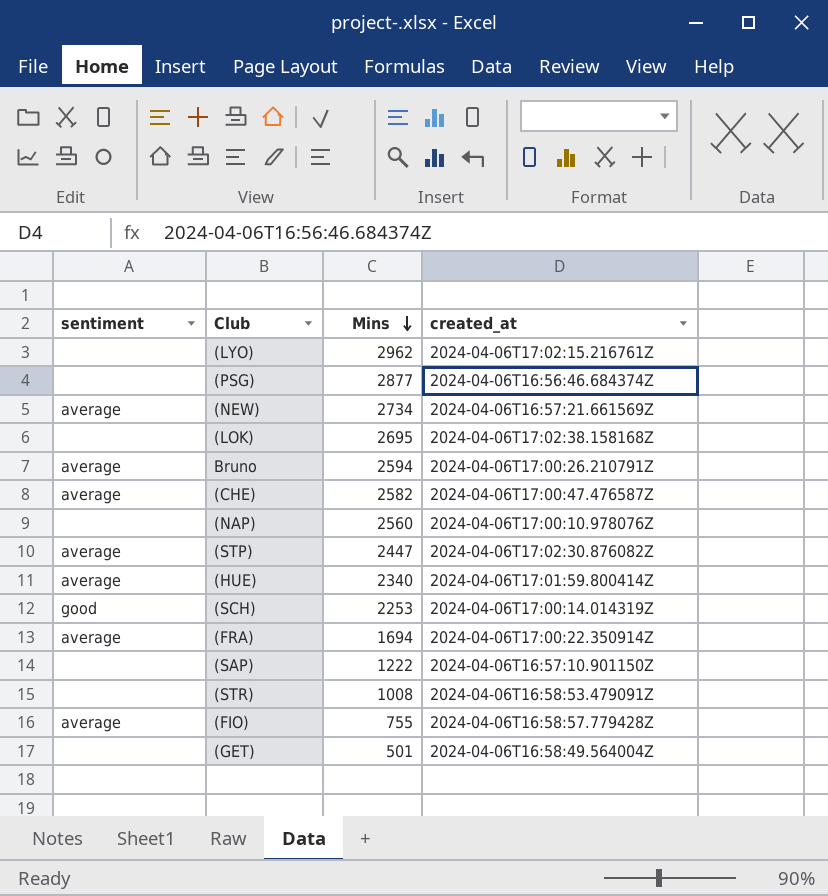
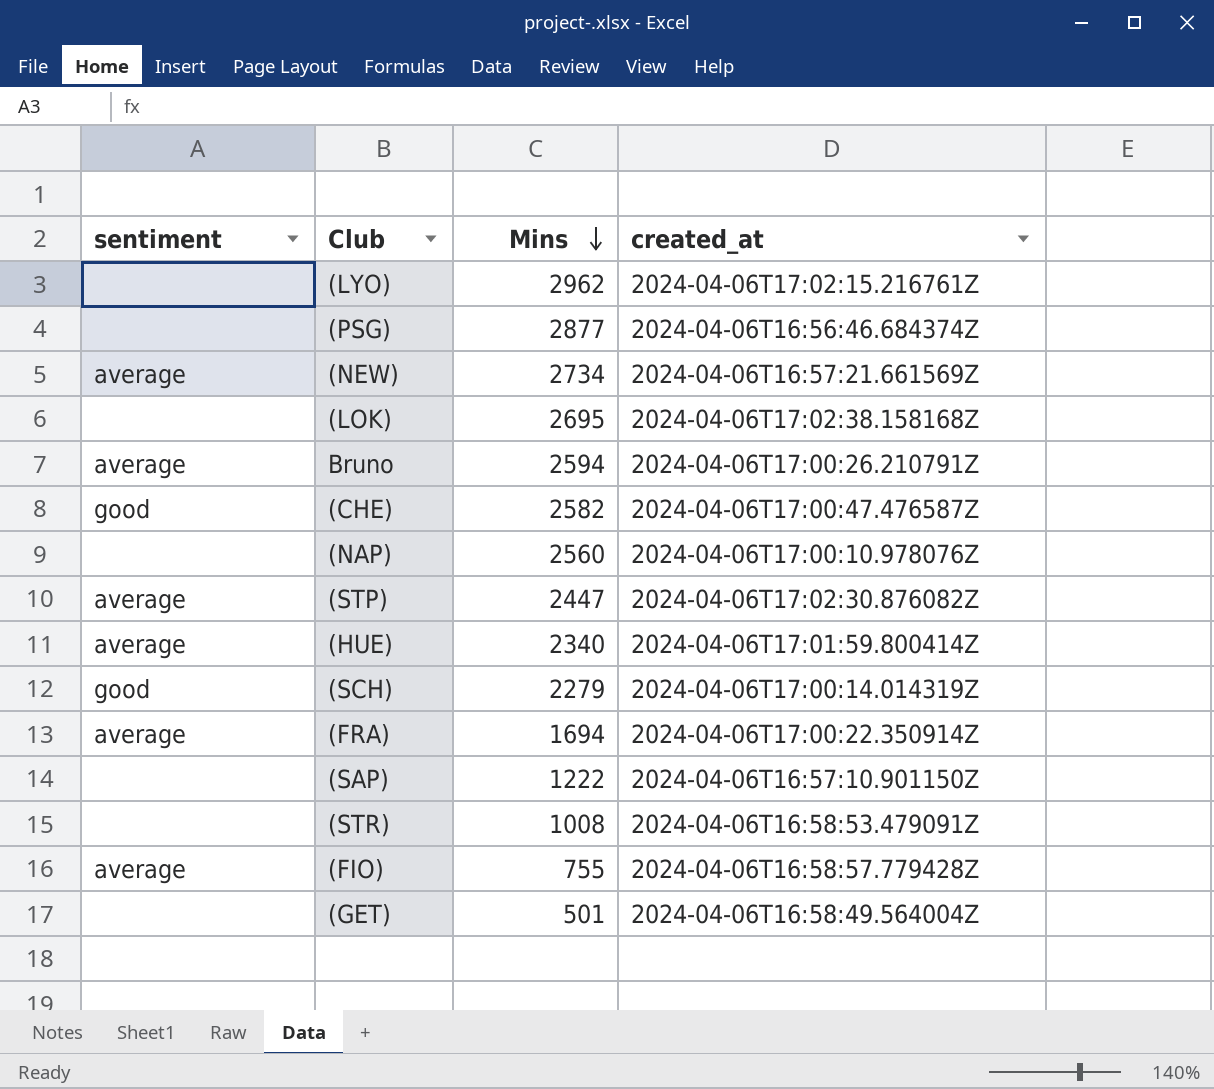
(CHE) | sentiment: average -> good
(SCH) | Mins: 2253 -> 2279

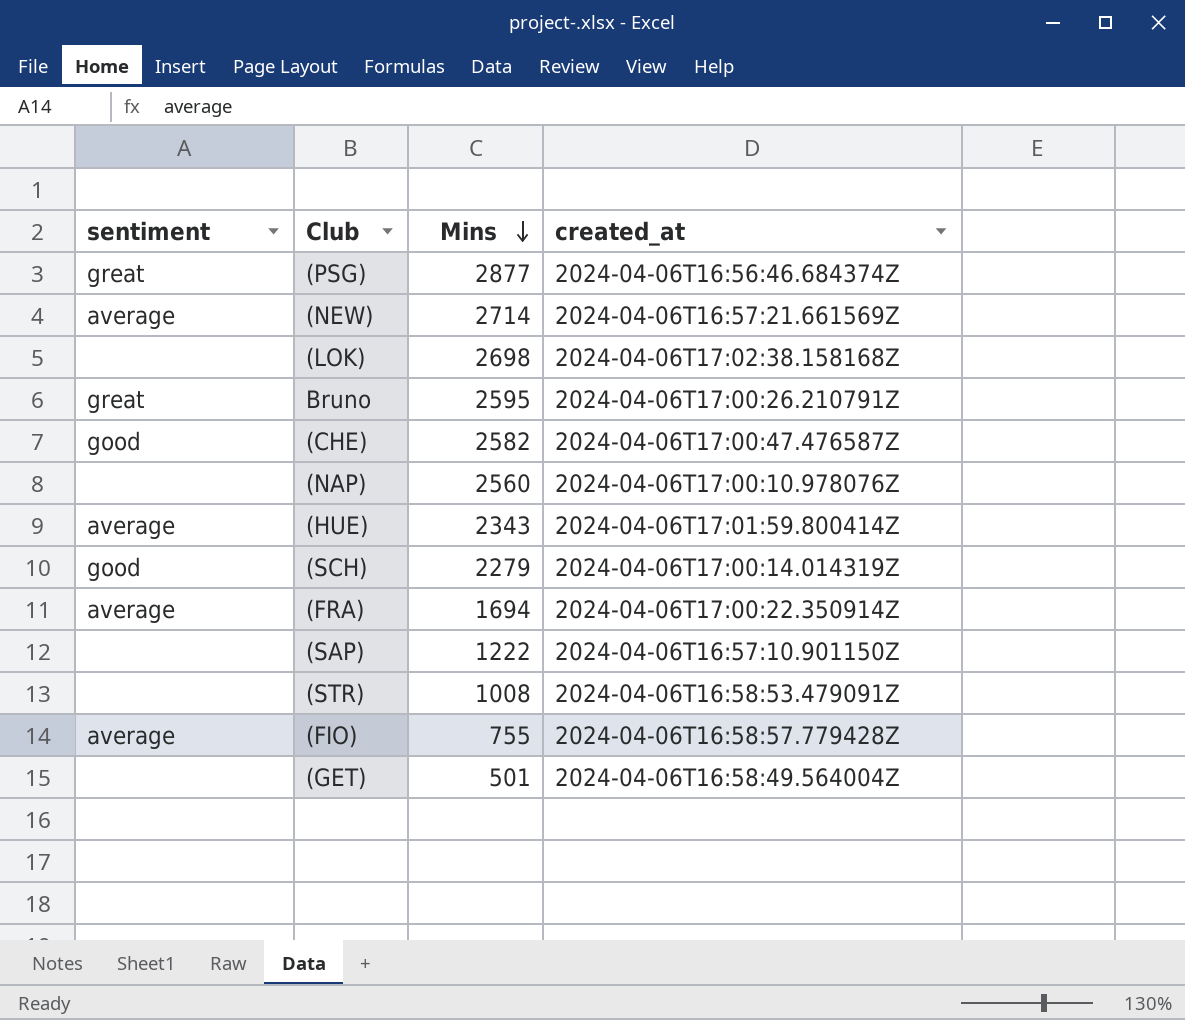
row (LYO): none | 2962 | 2024-04-06T17:02:15.216761Z -> none
row (STP): average | 2447 | 2024-04-06T17:02:30.876082Z -> none
(PSG) | sentiment: none -> great
(NEW) | Mins: 2734 -> 2714
(LOK) | Mins: 2695 -> 2698
Bruno | sentiment: average -> great
Bruno | Mins: 2594 -> 2595
(HUE) | Mins: 2340 -> 2343

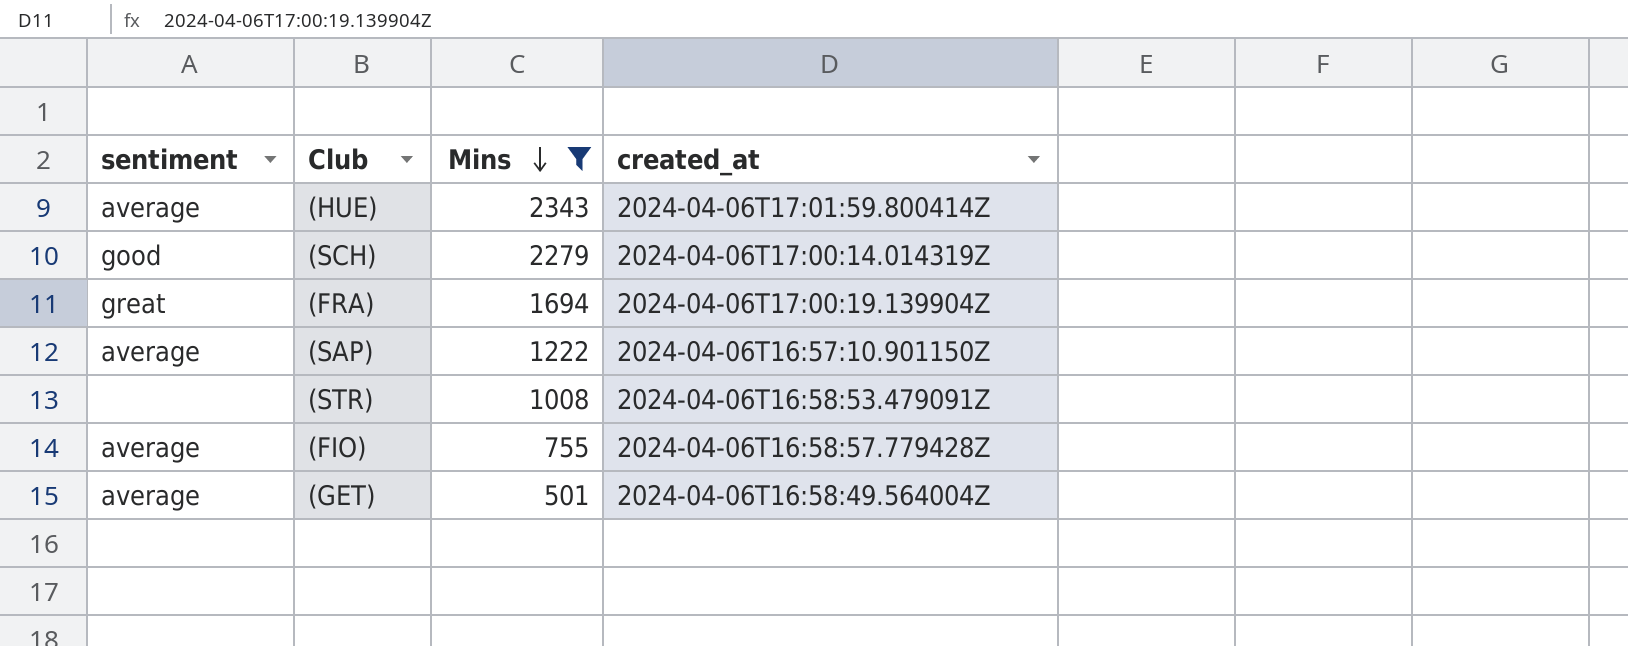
filter: none -> Mins <= 2343
(FRA) | sentiment: average -> great
(FRA) | created_at: 2024-04-06T17:00:22.350914Z -> 2024-04-06T17:00:19.139904Z
(SAP) | sentiment: none -> average
(GET) | sentiment: none -> average

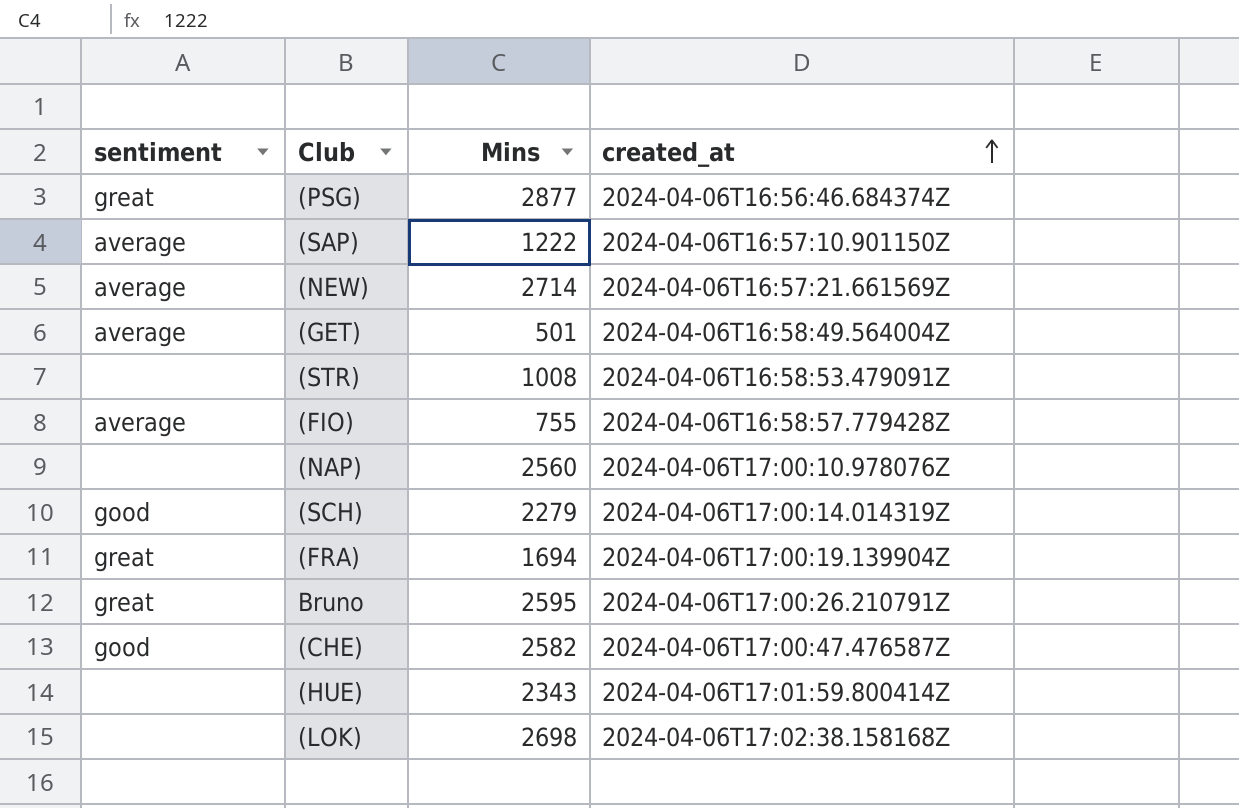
filter: Mins <= 2343 -> none
row order: Mins descending -> created_at ascending
(HUE) | sentiment: average -> none

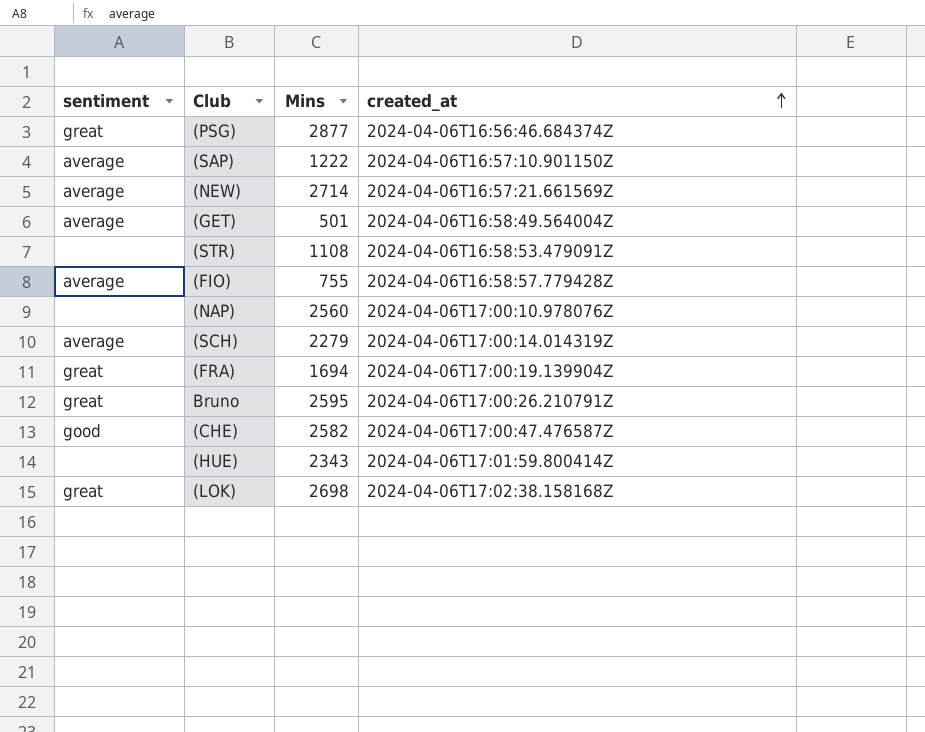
(STR) | Mins: 1008 -> 1108
(SCH) | sentiment: good -> average
(LOK) | sentiment: none -> great

